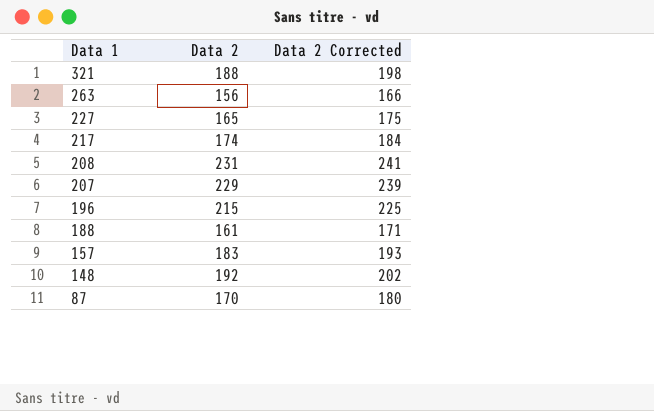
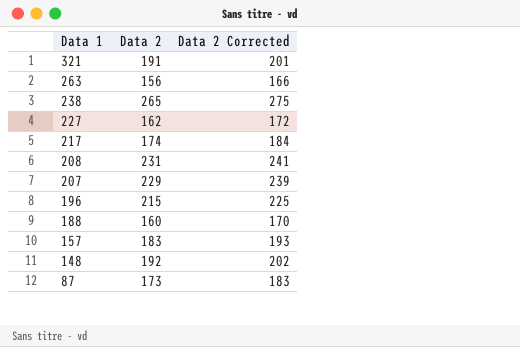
321 | Data 2: 188 -> 191
321 | Data 2 Corrected: 198 -> 201
row 238: none -> 265 | 275
227 | Data 2: 165 -> 162
227 | Data 2 Corrected: 175 -> 172
188 | Data 2: 161 -> 160
188 | Data 2 Corrected: 171 -> 170
87 | Data 2: 170 -> 173
87 | Data 2 Corrected: 180 -> 183

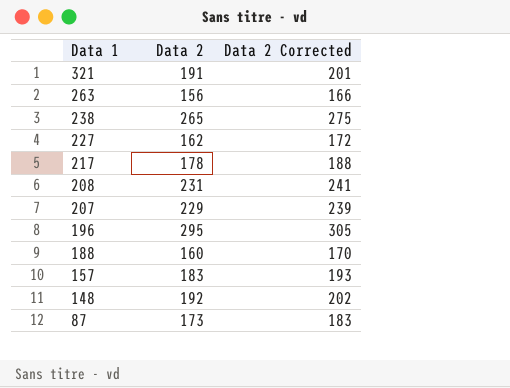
217 | Data 2: 174 -> 178
217 | Data 2 Corrected: 184 -> 188
196 | Data 2: 215 -> 295
196 | Data 2 Corrected: 225 -> 305

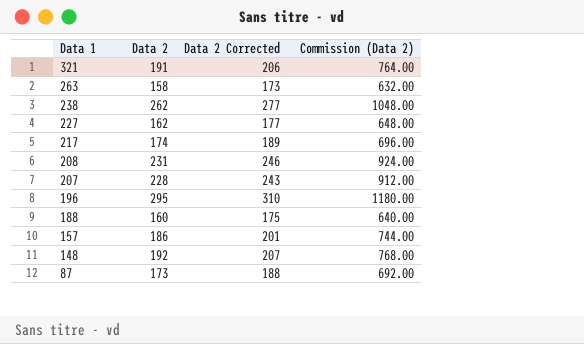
column Data 2 Corrected | formula: [Data 2] + 10 -> [Data 2] + 15
column Commission (Data 2) | formula: none -> [Data 2] * 4
263 | Data 2: 156 -> 158
238 | Data 2: 265 -> 262
217 | Data 2: 178 -> 174
207 | Data 2: 229 -> 228
157 | Data 2: 183 -> 186

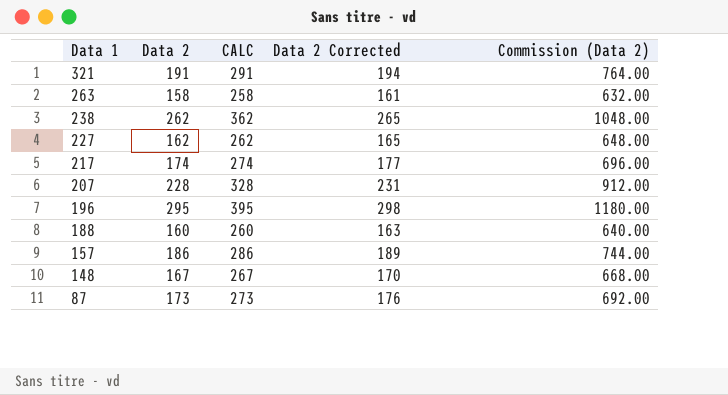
column CALC | formula: none -> [Data 2] + 100
column Data 2 Corrected | formula: [Data 2] + 15 -> [Data 2] + 3
row 208: 231 | 246 | 924.00 -> none
148 | Data 2: 192 -> 167
148 | Commission (Data 2): 768.00 -> 668.00

